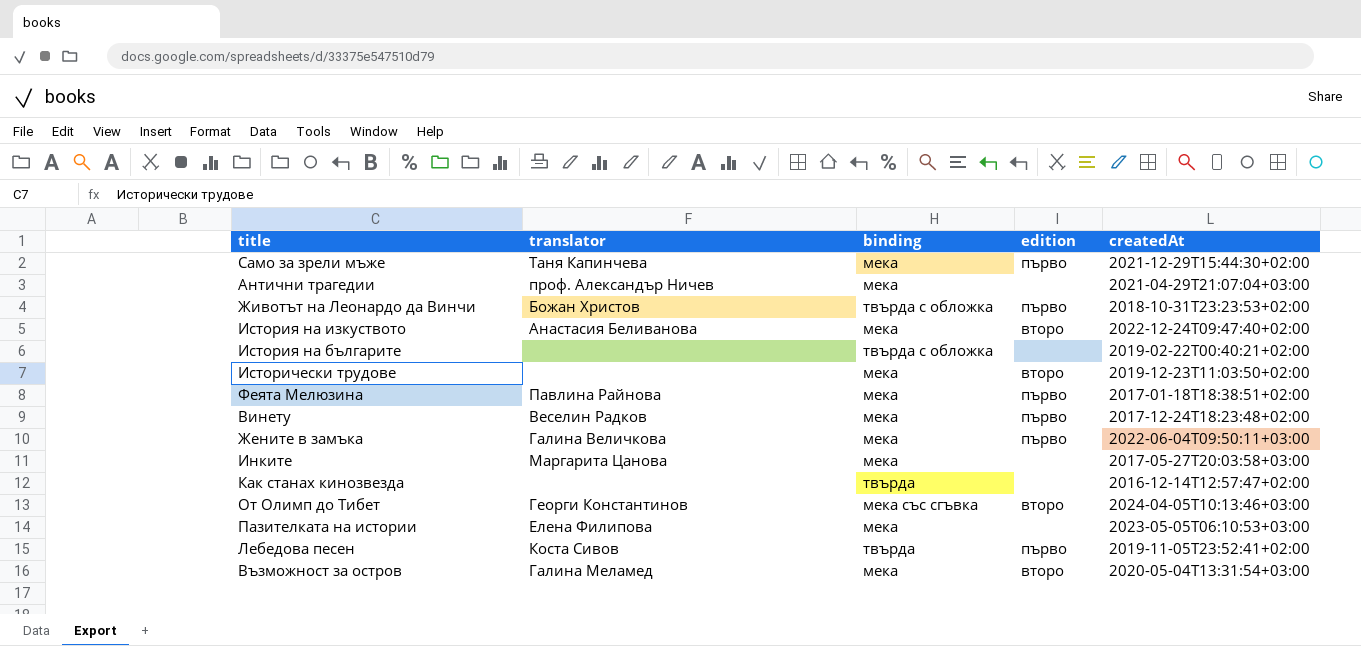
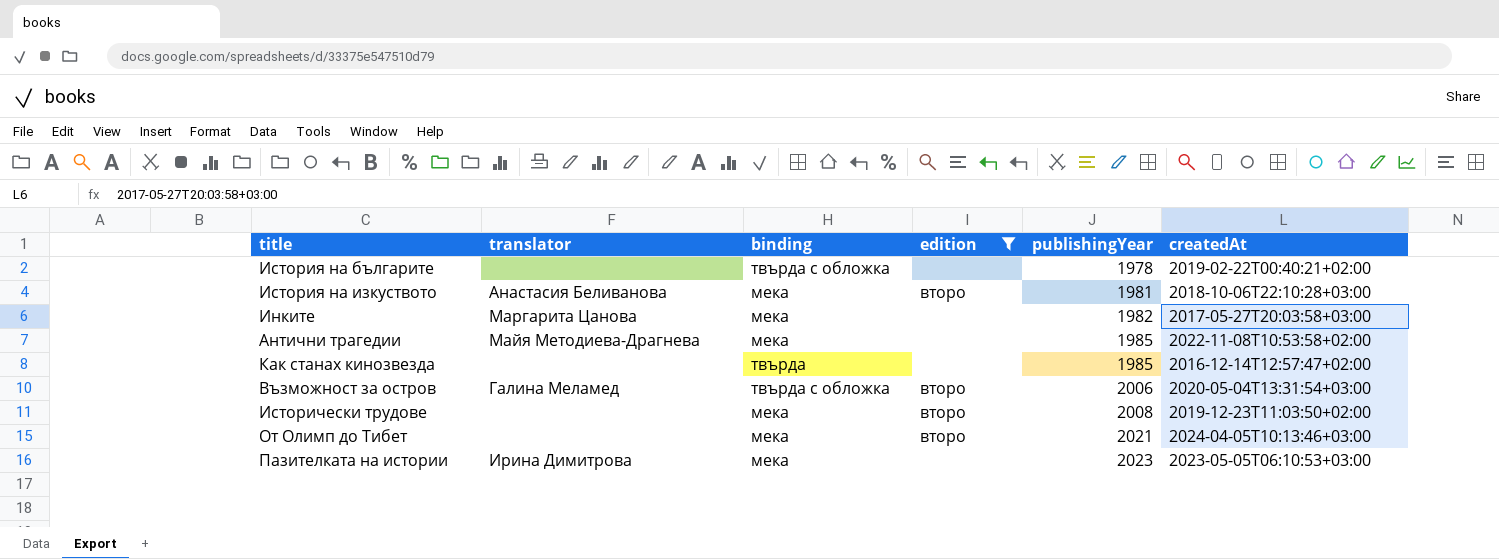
filter: none -> edition != първо
row order: none -> publishingYear ascending
column publishingYear | position: none -> 5
История на изкуството | createdAt: 2022-12-24T09:47:40+02:00 -> 2018-10-06T22:10:28+03:00
Антични трагедии | translator: проф. Александър Ничев -> Майя Методиева-Драгнева
Антични трагедии | createdAt: 2021-04-29T21:07:04+03:00 -> 2022-11-08T10:53:58+02:00
Възможност за остров | binding: мека -> твърда с обложка
От Олимп до Тибет | translator: Георги Константинов -> none
От Олимп до Тибет | binding: мека със сгъвка -> мека
Пазителката на истории | translator: Елена Филипова -> Ирина Димитрова

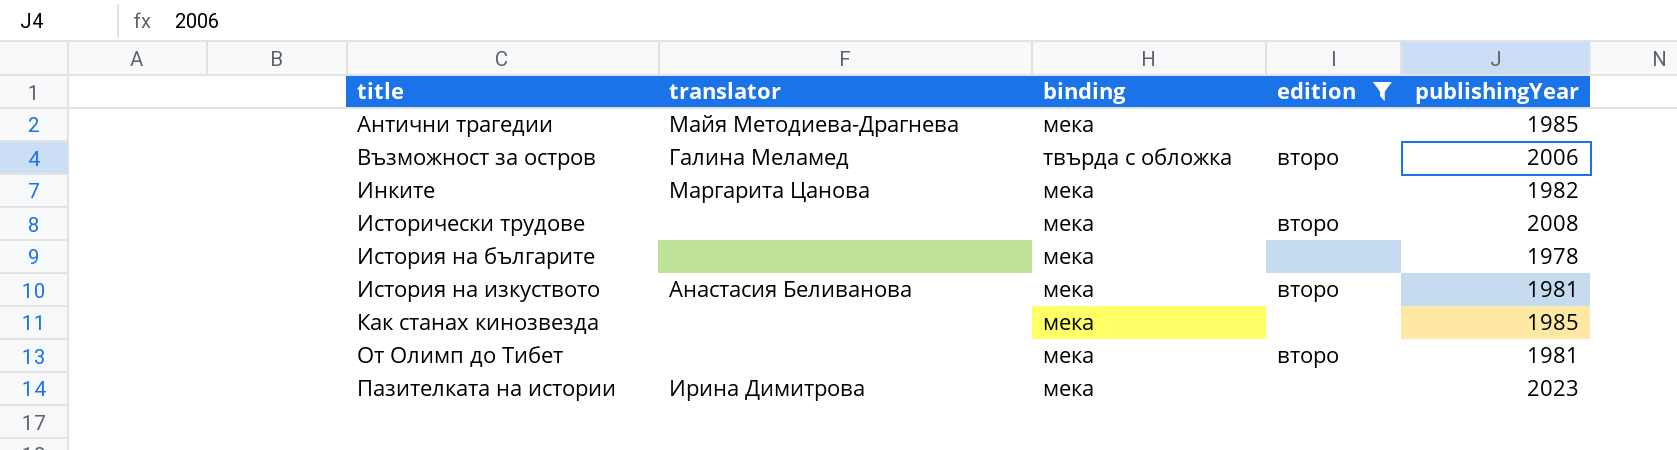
row order: publishingYear ascending -> title ascending
column createdAt | position: 6 -> none
История на българите | binding: твърда с обложка -> мека
Как станах кинозвезда | binding: твърда -> мека
От Олимп до Тибет | publishingYear: 2021 -> 1981

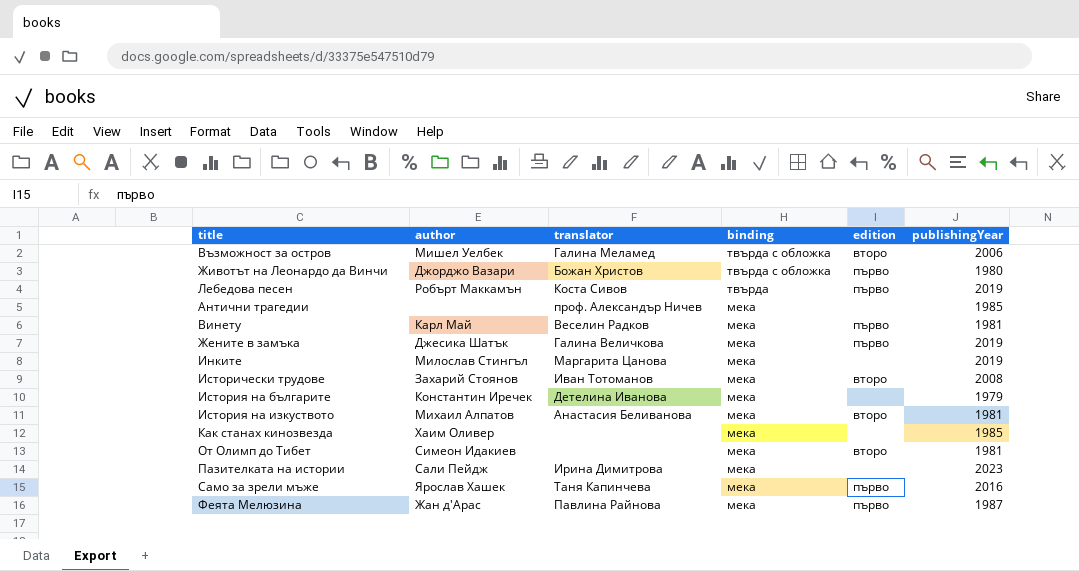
filter: edition != първо -> none
row order: title ascending -> binding descending
column author | position: none -> 2
Антични трагедии | translator: Майя Методиева-Драгнева -> проф. Александър Ничев
Инките | publishingYear: 1982 -> 2019
Исторически трудове | translator: none -> Иван Тотоманов
История на българите | translator: none -> Детелина Иванова
История на българите | publishingYear: 1978 -> 1979

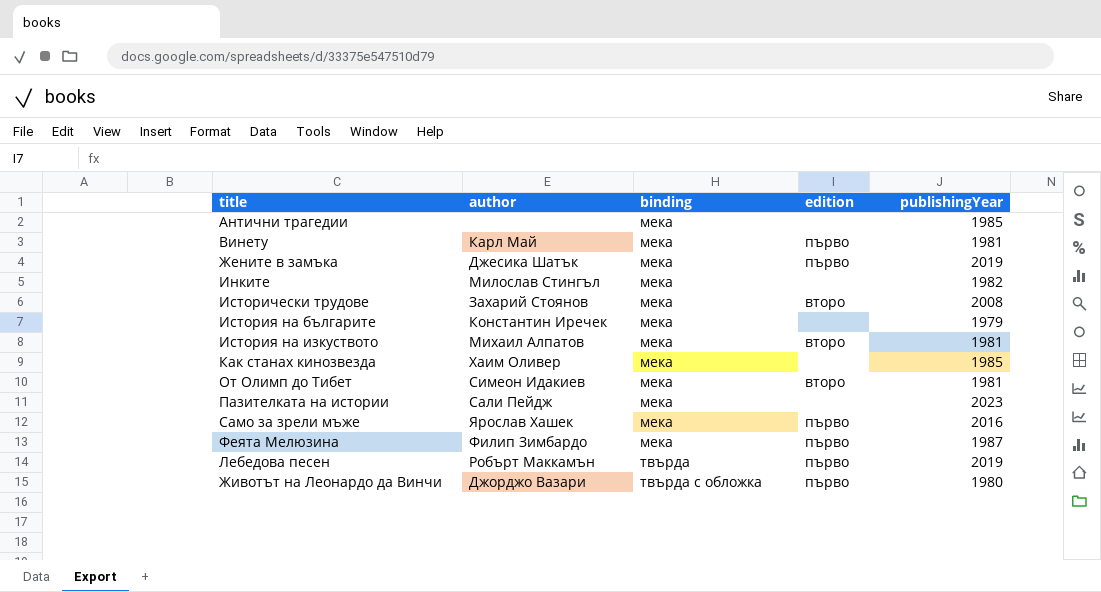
row order: binding descending -> binding ascending
column translator | position: 3 -> none
row Възможност за остров: Мишел Уелбек | Галина Меламед | твърда с обложка | второ | 2006 -> none
Инките | publishingYear: 2019 -> 1982
Феята Мелюзина | author: Жан д'Арас -> Филип Зимбардо

